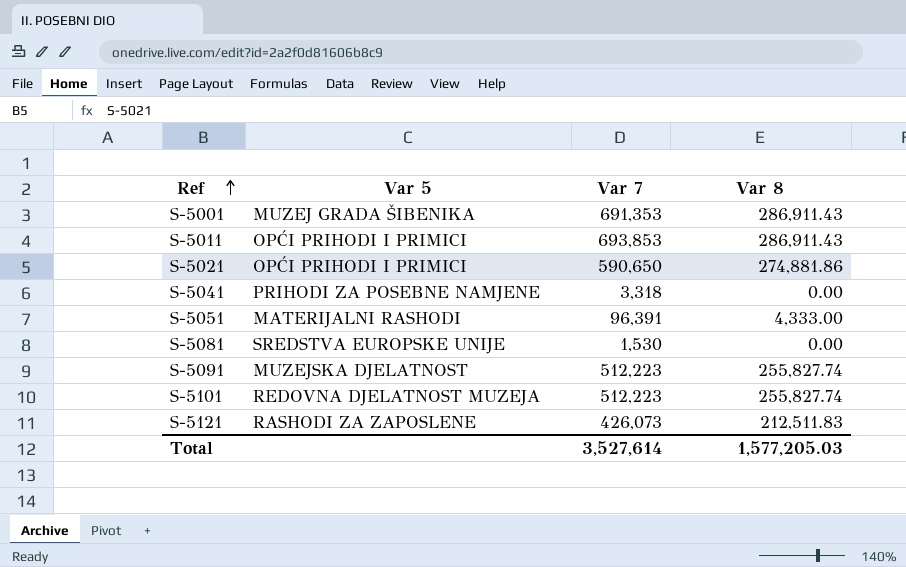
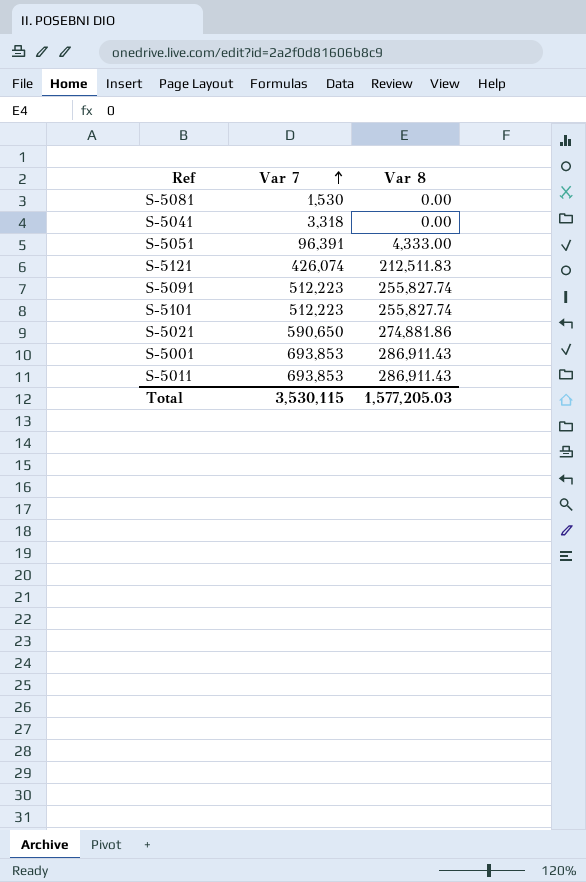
row order: Ref ascending -> Var 7 ascending
column Var 5 | position: 2 -> none
S-5121 | Var 7: 426,073 -> 426,074
S-5001 | Var 7: 691,353 -> 693,853
Total | Var 7: 3,527,614 -> 3,530,115

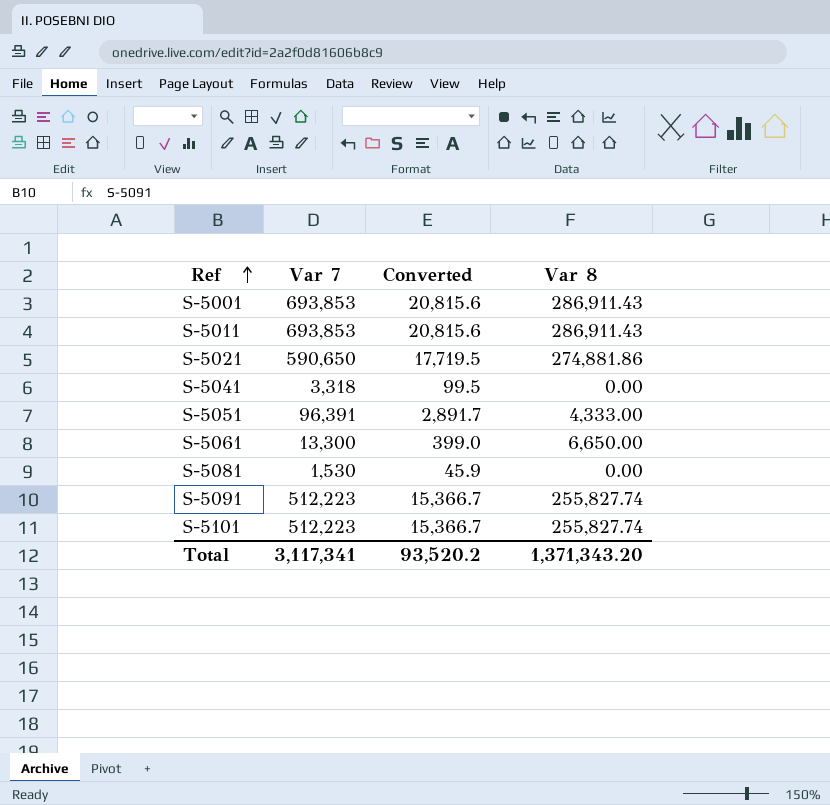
row order: Var 7 ascending -> Ref ascending
column Converted | formula: none -> [Var 7] * 0.03
row S-5121: 426,074 | 212,511.83 -> none
row S-5061: none -> 13,300 | 399.0 | 6,650.00
Total | Var 7: 3,530,115 -> 3,117,341
Total | Var 8: 1,577,205.03 -> 1,371,343.20

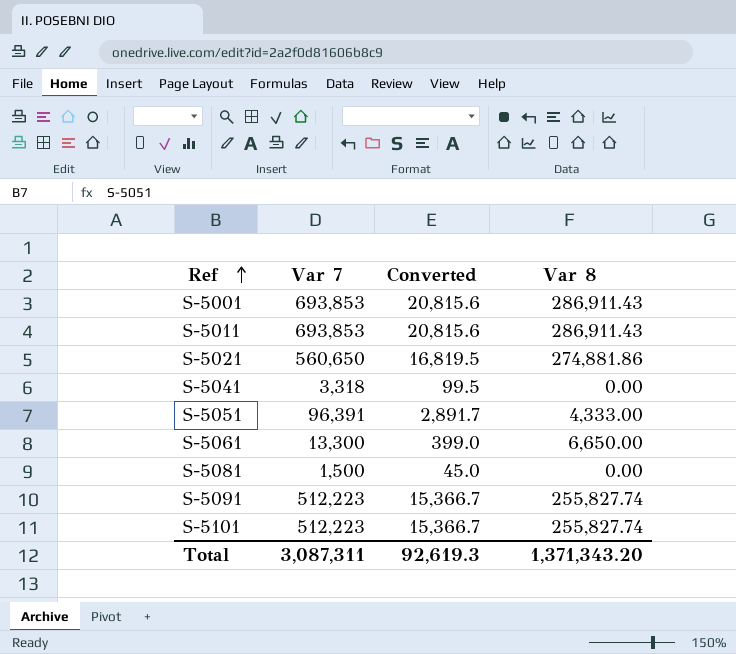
S-5021 | Var 7: 590,650 -> 560,650
S-5021 | Converted: 17,719.5 -> 16,819.5
S-5081 | Var 7: 1,530 -> 1,500
S-5081 | Converted: 45.9 -> 45.0
Total | Var 7: 3,117,341 -> 3,087,311
Total | Converted: 93,520.2 -> 92,619.3

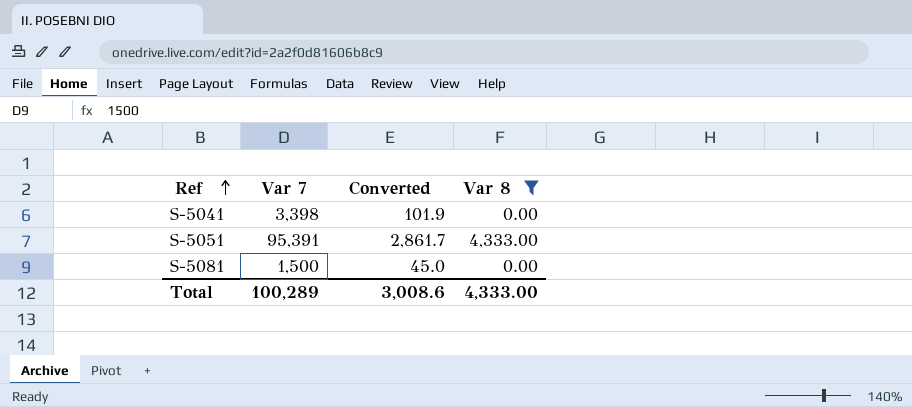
filter: none -> Var 8 <= 4,333.00
S-5041 | Var 7: 3,318 -> 3,398
S-5041 | Converted: 99.5 -> 101.9
S-5051 | Var 7: 96,391 -> 95,391
S-5051 | Converted: 2,891.7 -> 2,861.7
Total | Var 7: 3,087,311 -> 100,289
Total | Converted: 92,619.3 -> 3,008.6
Total | Var 8: 1,371,343.20 -> 4,333.00

